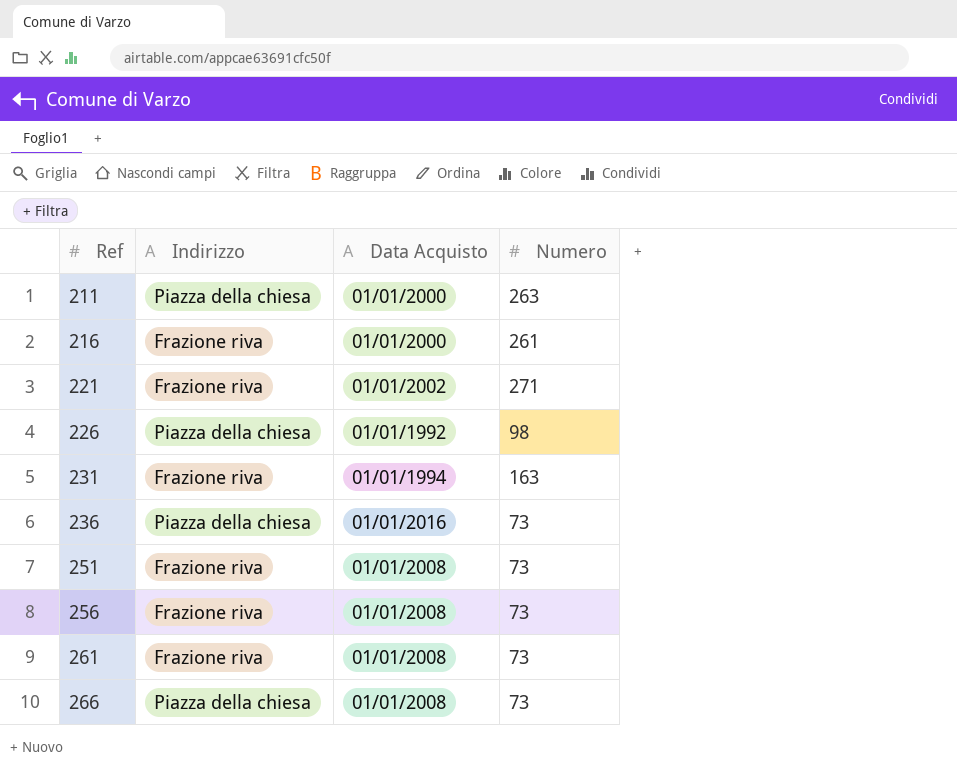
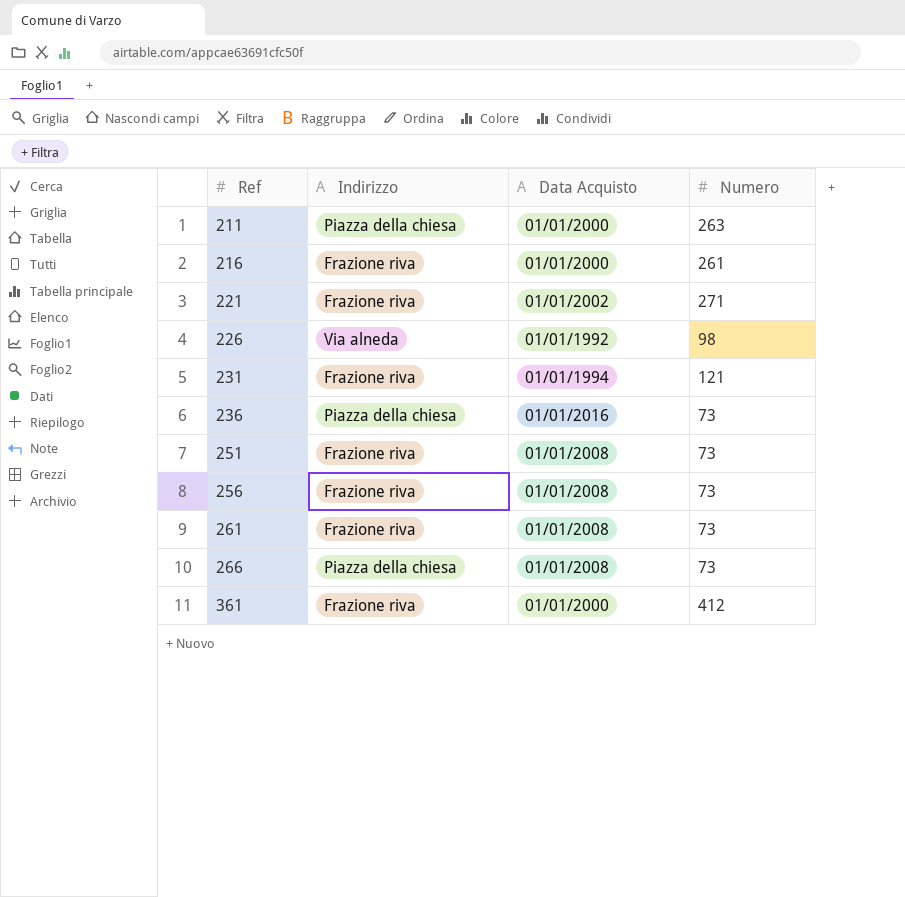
226 | Indirizzo: Piazza della chiesa -> Via alneda
231 | Numero: 163 -> 121
row 361: none -> Frazione riva | 01/01/2000 | 412

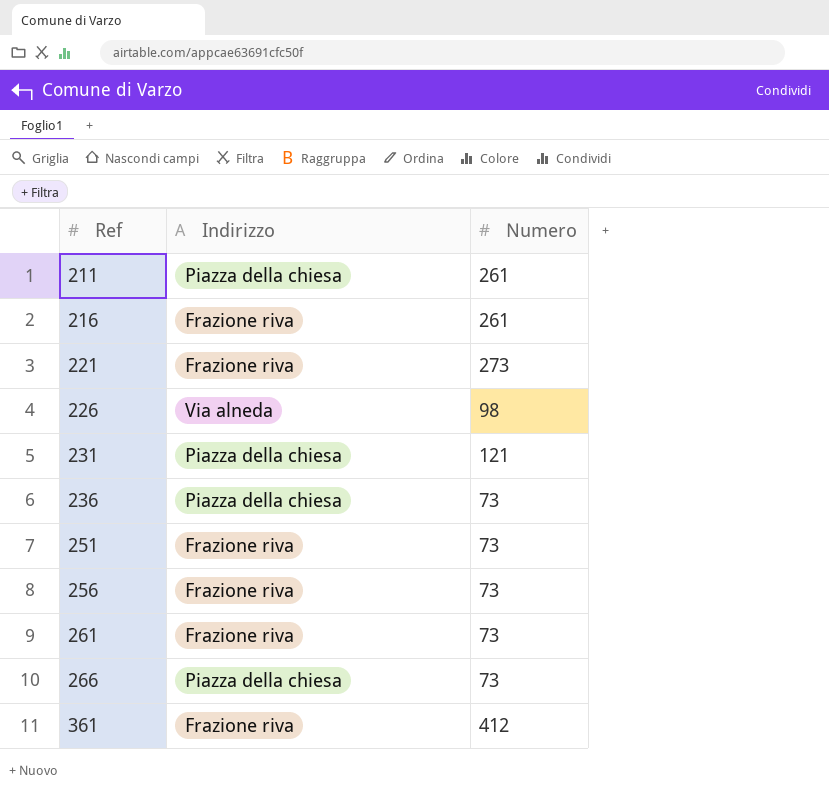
column Data Acquisto | position: 3 -> none
211 | Numero: 263 -> 261
221 | Numero: 271 -> 273
231 | Indirizzo: Frazione riva -> Piazza della chiesa

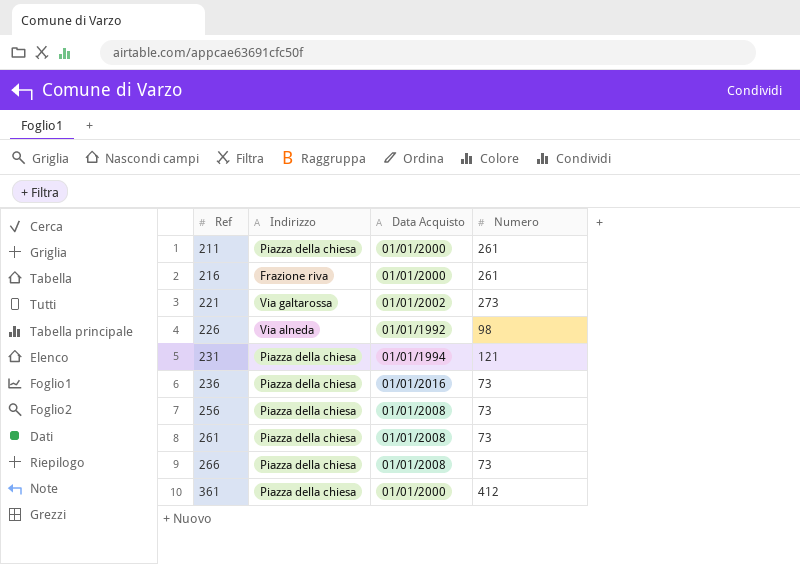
column Data Acquisto | position: none -> 3
row 251: Frazione riva | 73 -> none
221 | Indirizzo: Frazione riva -> Via galtarossa
256 | Indirizzo: Frazione riva -> Piazza della chiesa
261 | Indirizzo: Frazione riva -> Piazza della chiesa
361 | Indirizzo: Frazione riva -> Piazza della chiesa

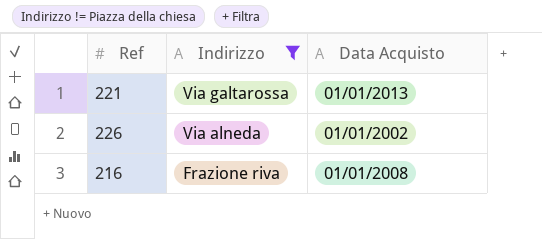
filter: none -> Indirizzo != Piazza della chiesa
row order: Ref ascending -> Indirizzo descending
column Numero | position: 4 -> none
221 | Data Acquisto: 01/01/2002 -> 01/01/2013
226 | Data Acquisto: 01/01/1992 -> 01/01/2002
216 | Data Acquisto: 01/01/2000 -> 01/01/2008

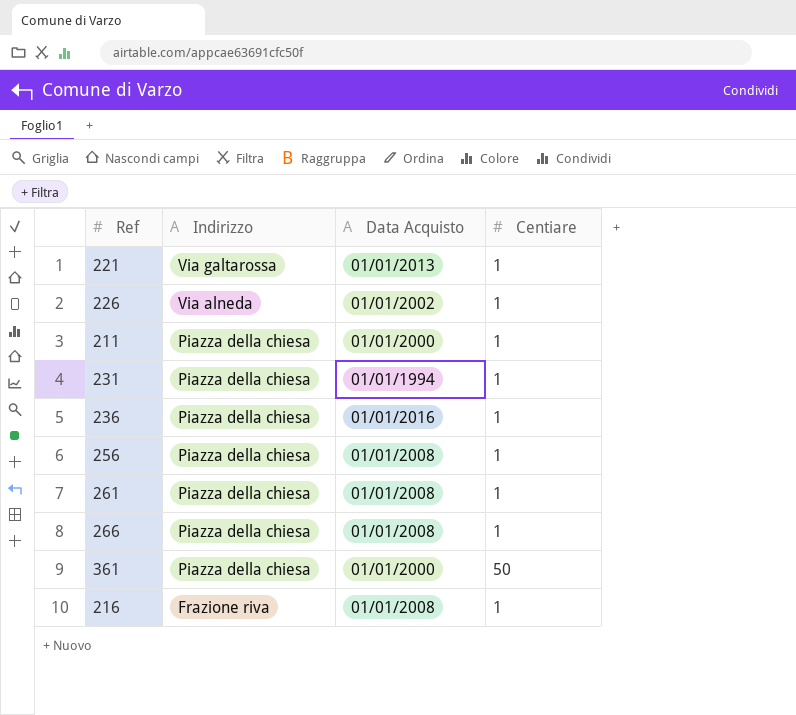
filter: Indirizzo != Piazza della chiesa -> none
column Centiare | position: none -> 4

